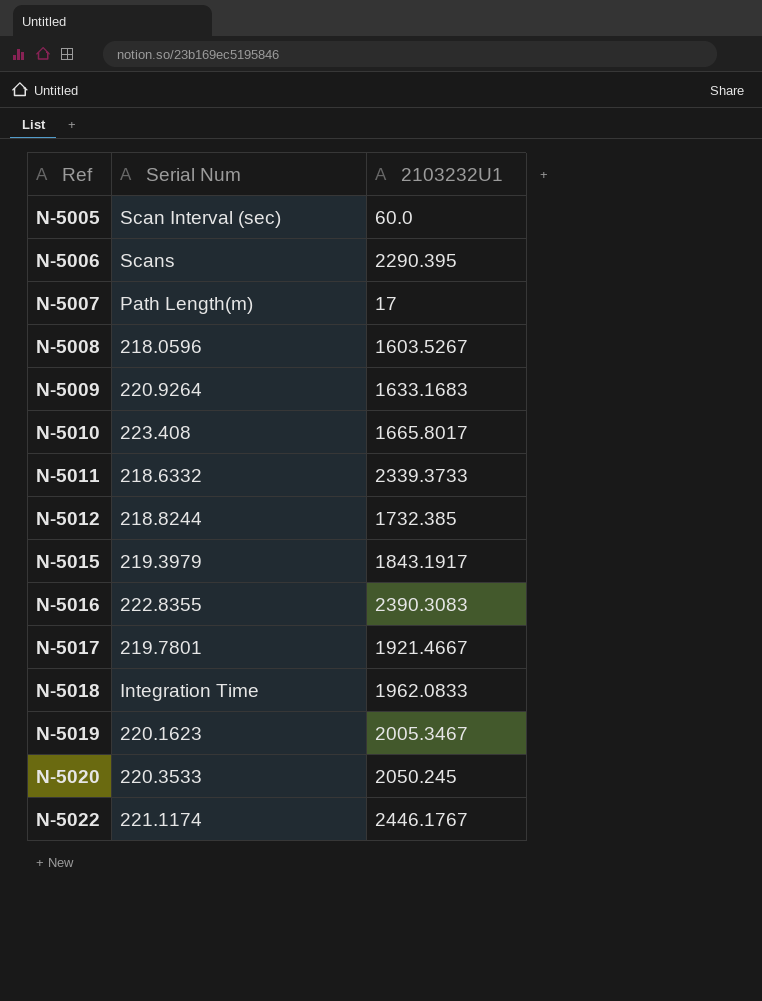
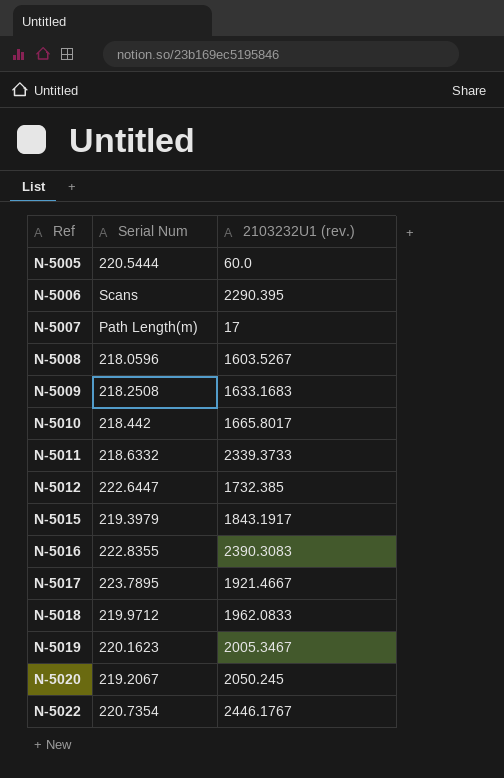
column name: 2103232U1 -> 2103232U1 (rev.)
N-5005 | Serial Num: Scan Interval (sec) -> 220.5444
N-5009 | Serial Num: 220.9264 -> 218.2508
N-5010 | Serial Num: 223.408 -> 218.442
N-5012 | Serial Num: 218.8244 -> 222.6447
N-5017 | Serial Num: 219.7801 -> 223.7895
N-5018 | Serial Num: Integration Time -> 219.9712
N-5020 | Serial Num: 220.3533 -> 219.2067
N-5022 | Serial Num: 221.1174 -> 220.7354

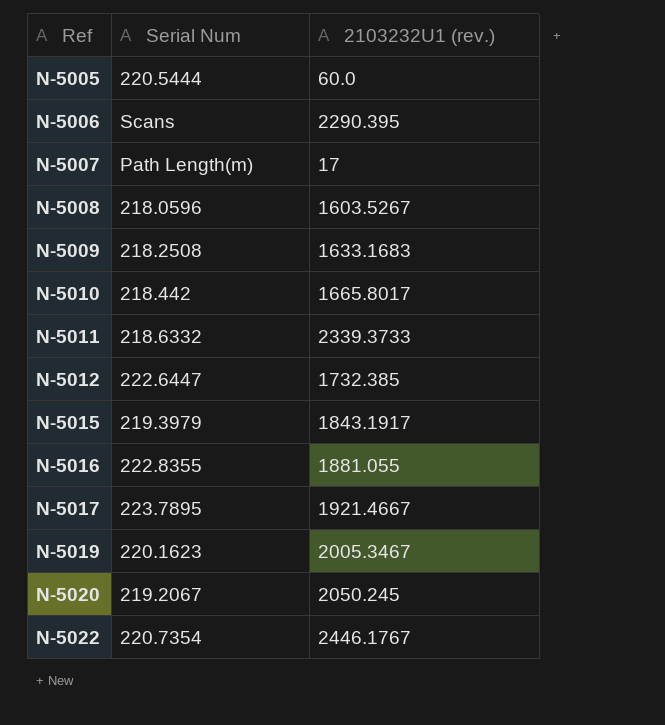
row N-5018: 219.9712 | 1962.0833 -> none
N-5016 | 2103232U1 (rev.): 2390.3083 -> 1881.055

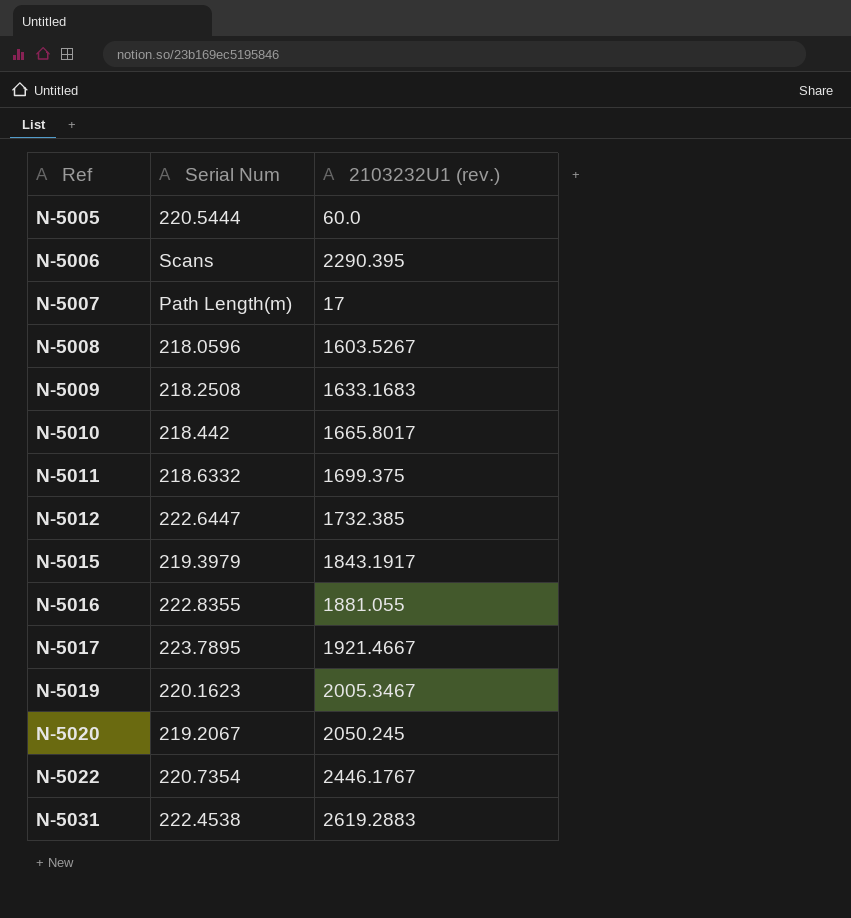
N-5011 | 2103232U1 (rev.): 2339.3733 -> 1699.375
row N-5031: none -> 222.4538 | 2619.2883

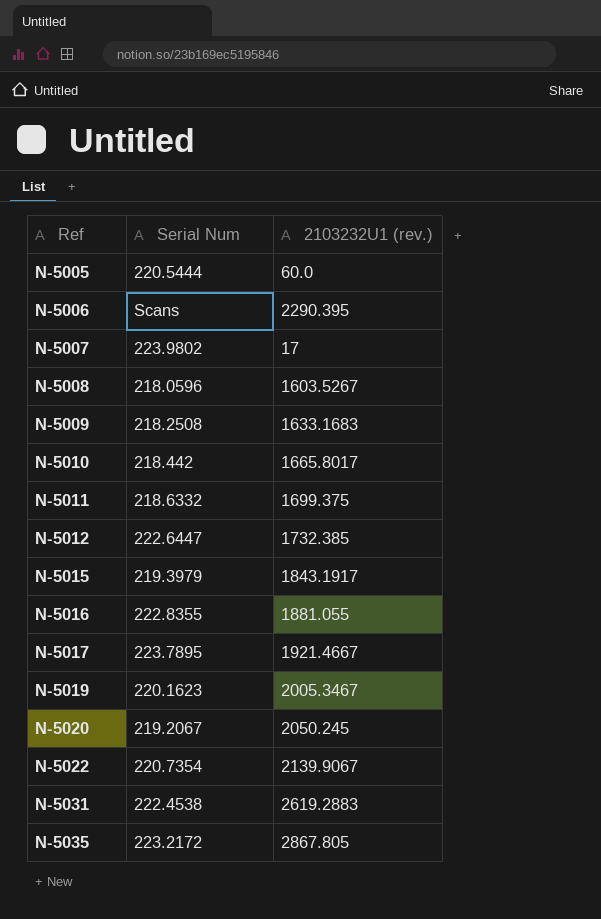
N-5007 | Serial Num: Path Length(m) -> 223.9802
N-5022 | 2103232U1 (rev.): 2446.1767 -> 2139.9067
row N-5035: none -> 223.2172 | 2867.805

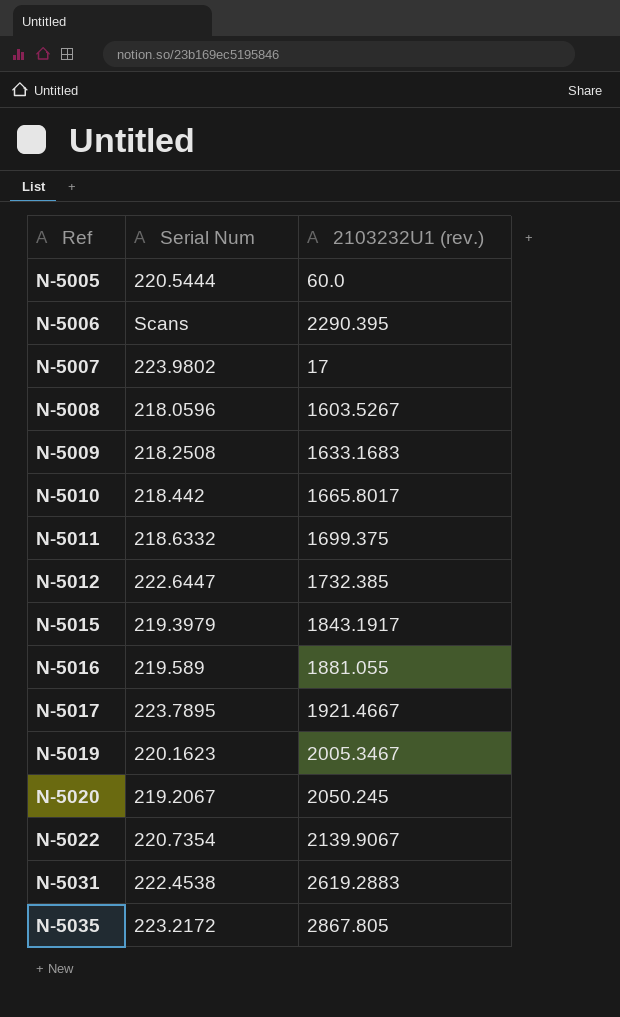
N-5016 | Serial Num: 222.8355 -> 219.589

